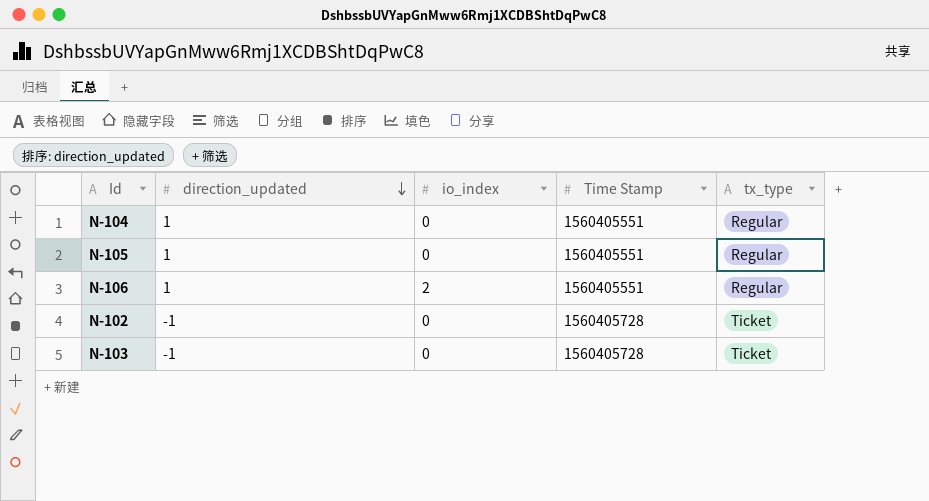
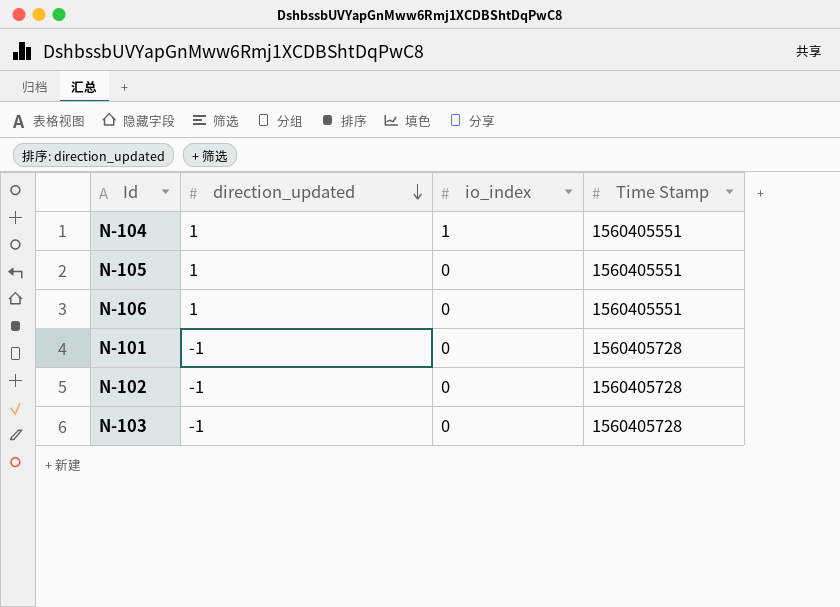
column tx_type | position: 5 -> none
N-104 | io_index: 0 -> 1
N-106 | io_index: 2 -> 0
row N-101: none -> -1 | 0 | 1560405728

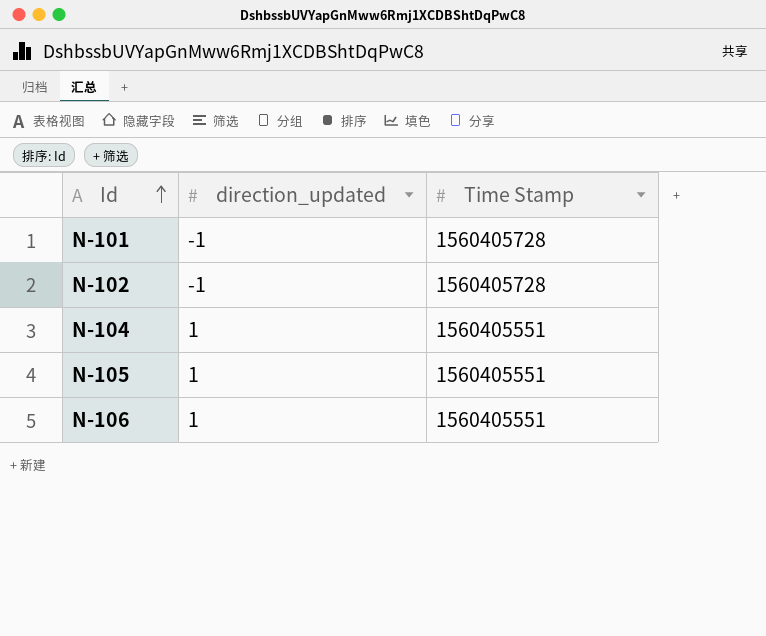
row order: direction_updated descending -> Id ascending
column io_index | position: 3 -> none
row N-103: -1 | 0 | 1560405728 -> none

